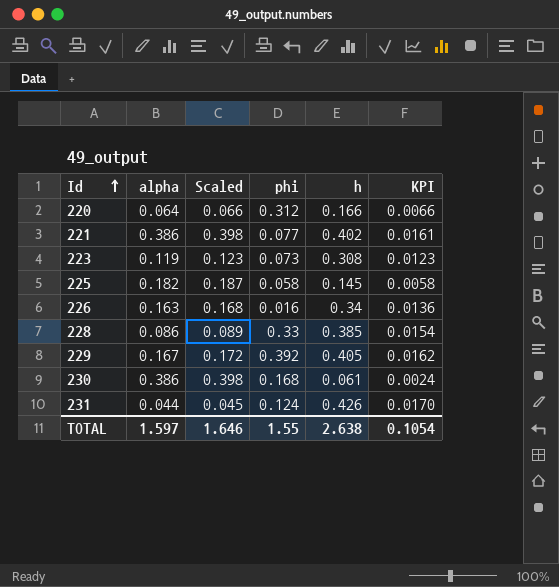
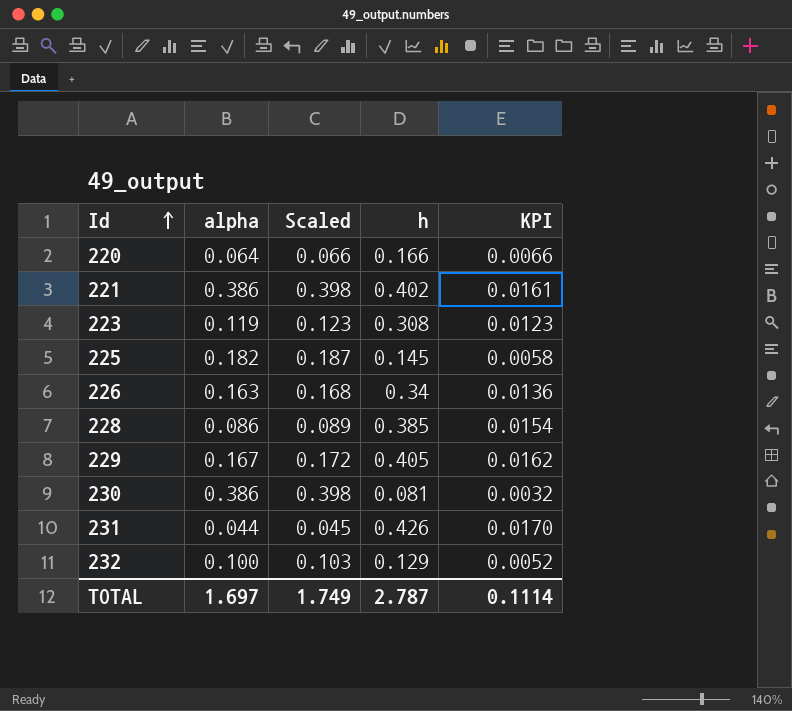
column phi | position: 4 -> none
230 | h: 0.061 -> 0.081
230 | KPI: 0.0024 -> 0.0032
row 232: none -> 0.100 | 0.103 | 0.129 | 0.0052
TOTAL | alpha: 1.597 -> 1.697
TOTAL | Scaled: 1.646 -> 1.749
TOTAL | h: 2.638 -> 2.787
TOTAL | KPI: 0.1054 -> 0.1114

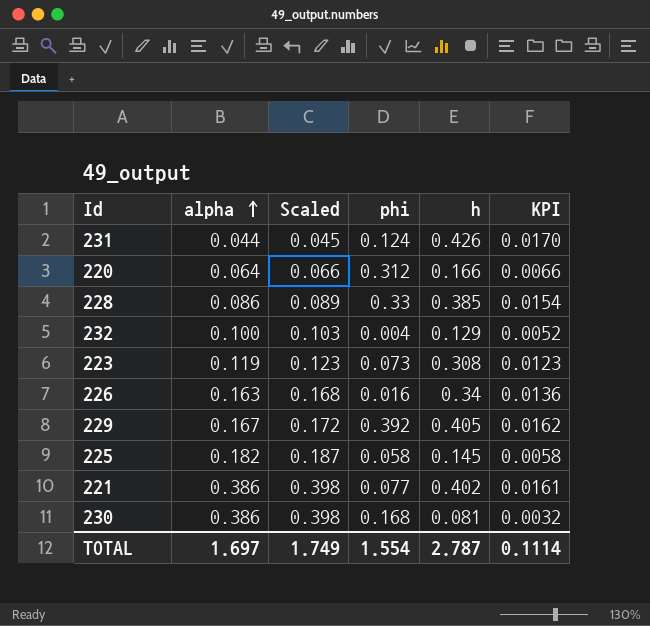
row order: Id ascending -> alpha ascending
column phi | position: none -> 4

